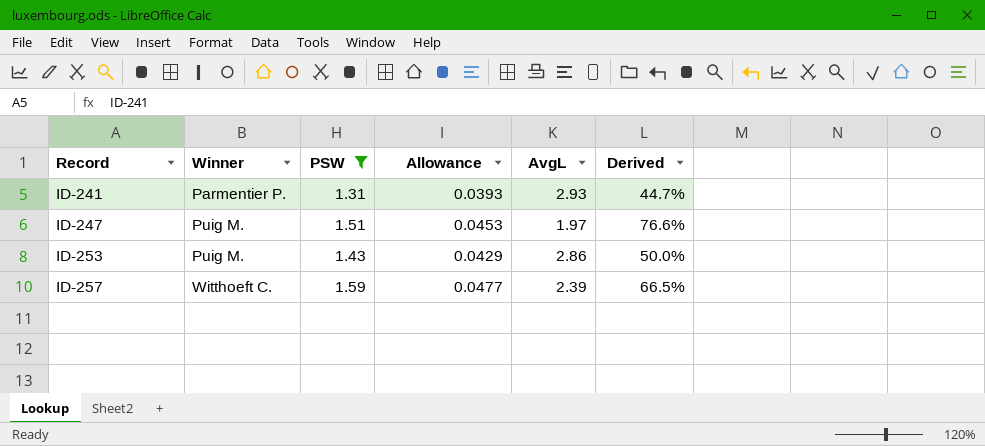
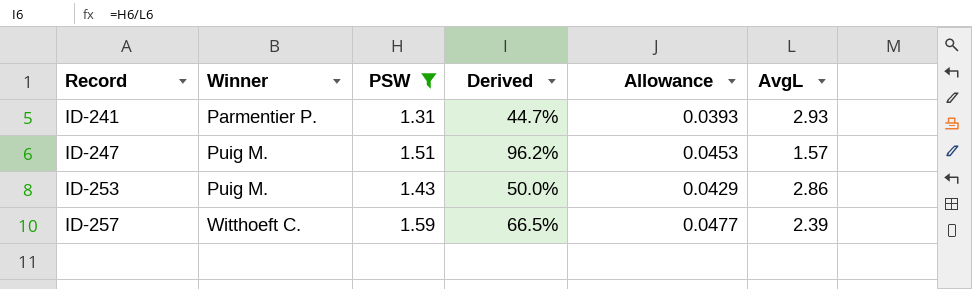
column Derived | position: 6 -> 4
ID-247 | Derived: 76.6% -> 96.2%
ID-247 | AvgL: 1.97 -> 1.57

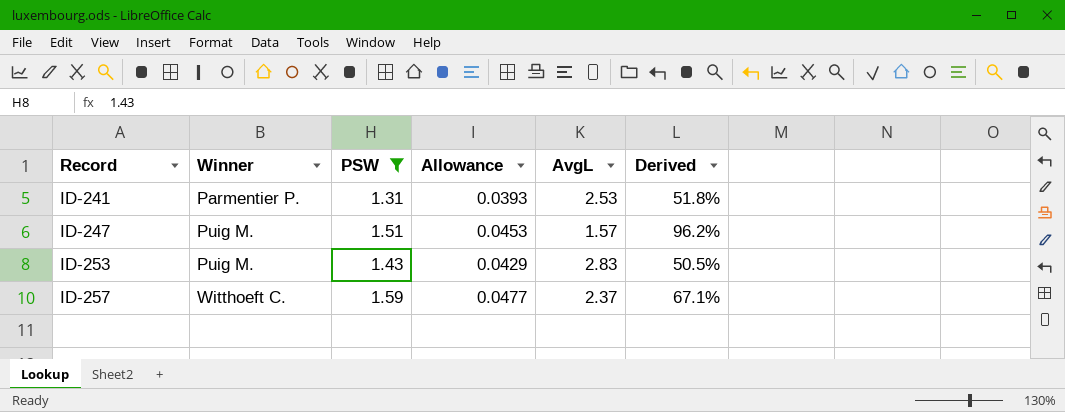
column Derived | position: 4 -> 6
ID-241 | AvgL: 2.93 -> 2.53
ID-241 | Derived: 44.7% -> 51.8%
ID-253 | AvgL: 2.86 -> 2.83
ID-253 | Derived: 50.0% -> 50.5%
ID-257 | AvgL: 2.39 -> 2.37
ID-257 | Derived: 66.5% -> 67.1%

